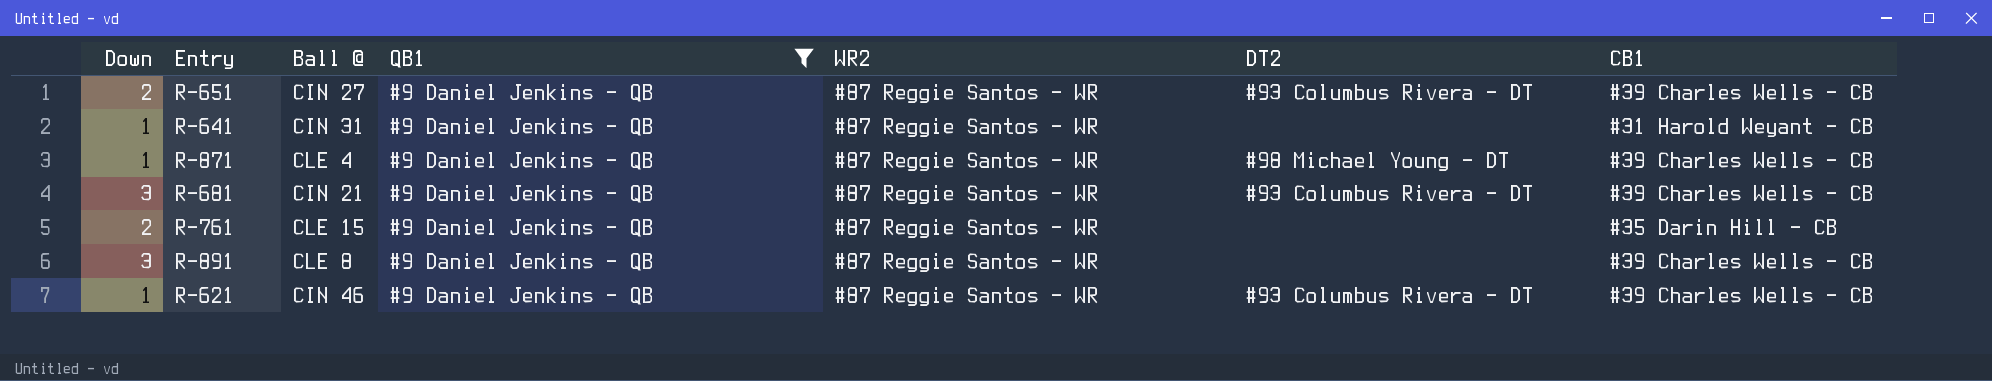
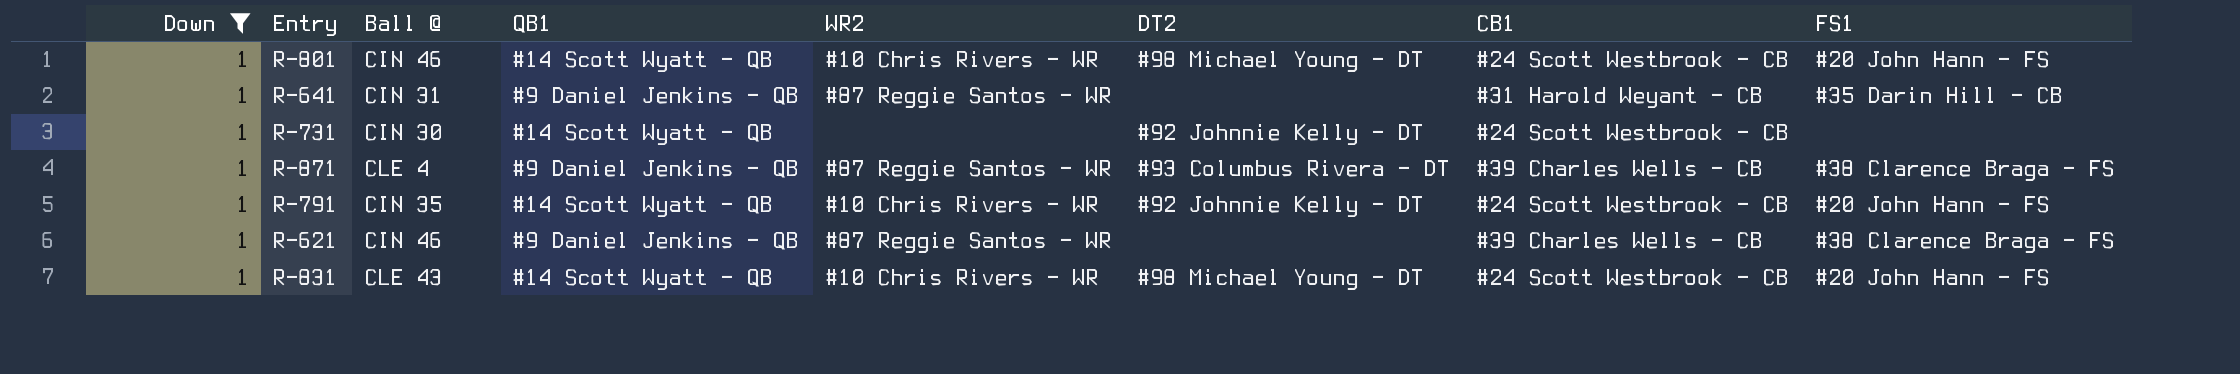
filter: QB1 = #9 Daniel Jenkins - QB -> Down = 1
column FS1 | position: none -> 8
R-871 | DT2: #98 Michael Young - DT -> #93 Columbus Rivera - DT
R-621 | DT2: #93 Columbus Rivera - DT -> none

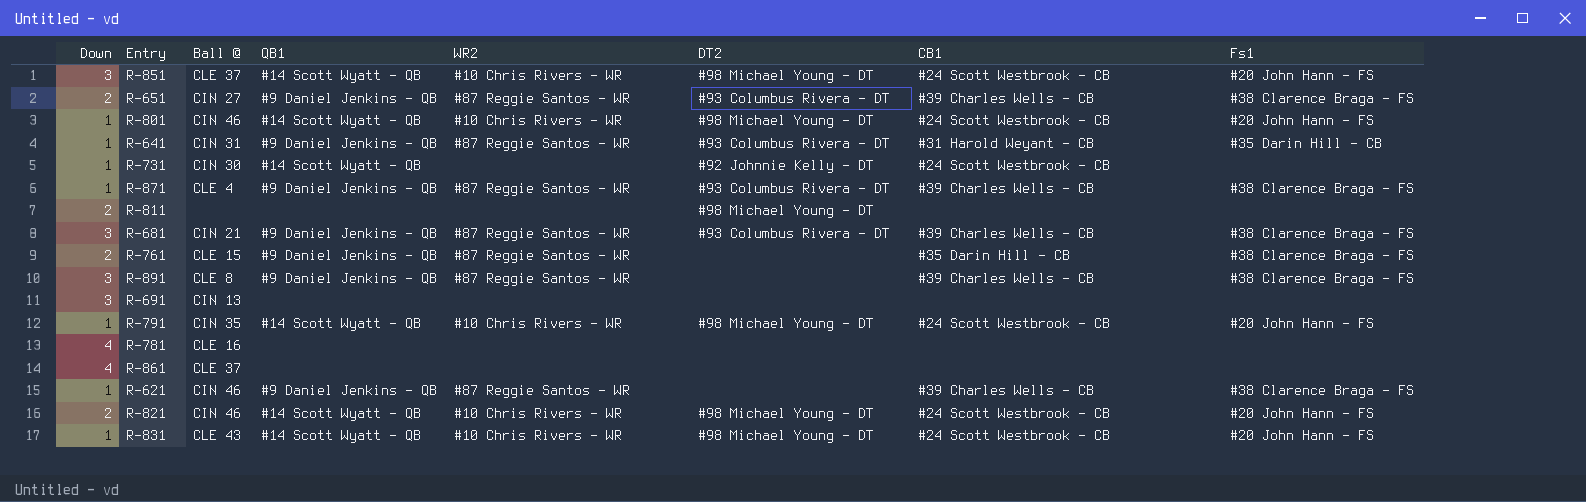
filter: Down = 1 -> none
column name: FS1 -> Fs1
R-641 | DT2: none -> #93 Columbus Rivera - DT
R-791 | DT2: #92 Johnnie Kelly - DT -> #98 Michael Young - DT

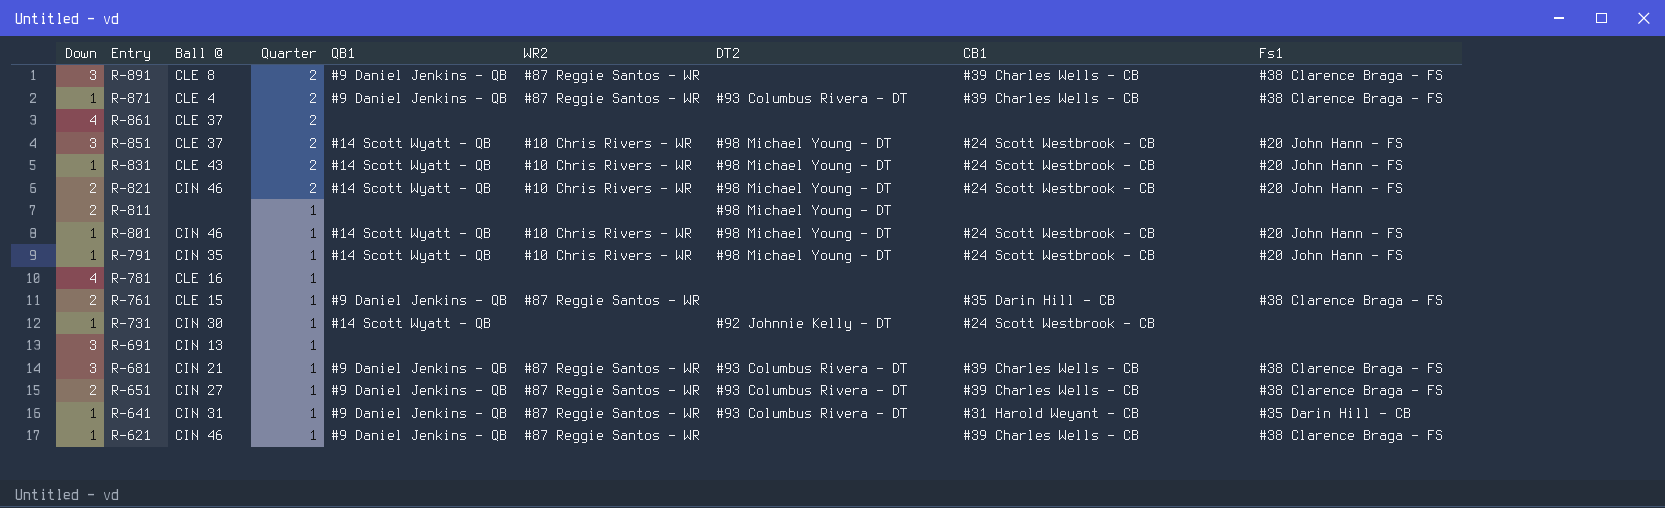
row order: none -> Entry descending
column Quarter | position: none -> 4

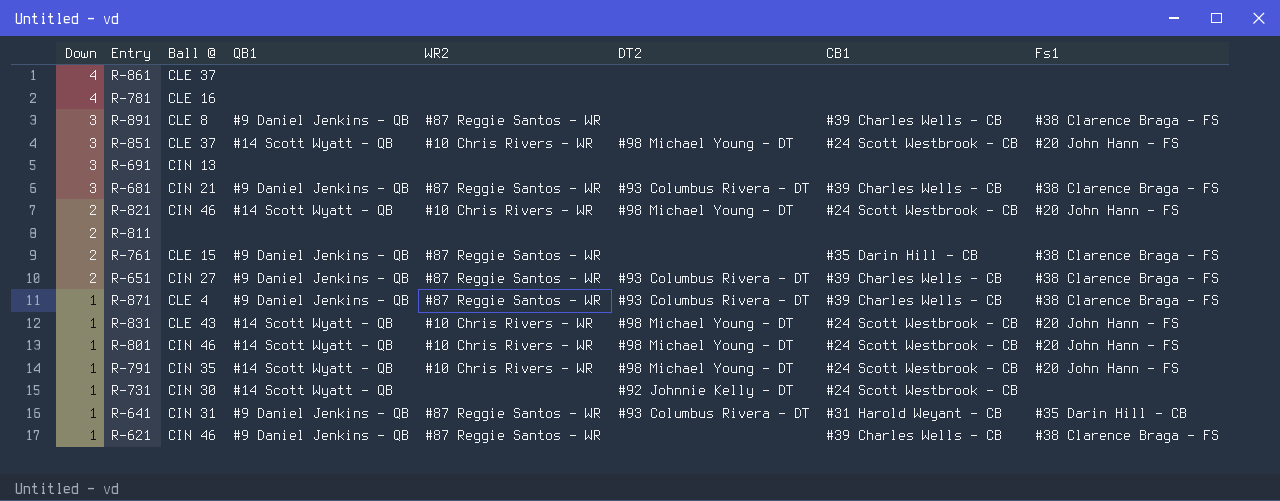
row order: Entry descending -> Down descending
column Quarter | position: 4 -> none
R-811 | DT2: #98 Michael Young - DT -> none

